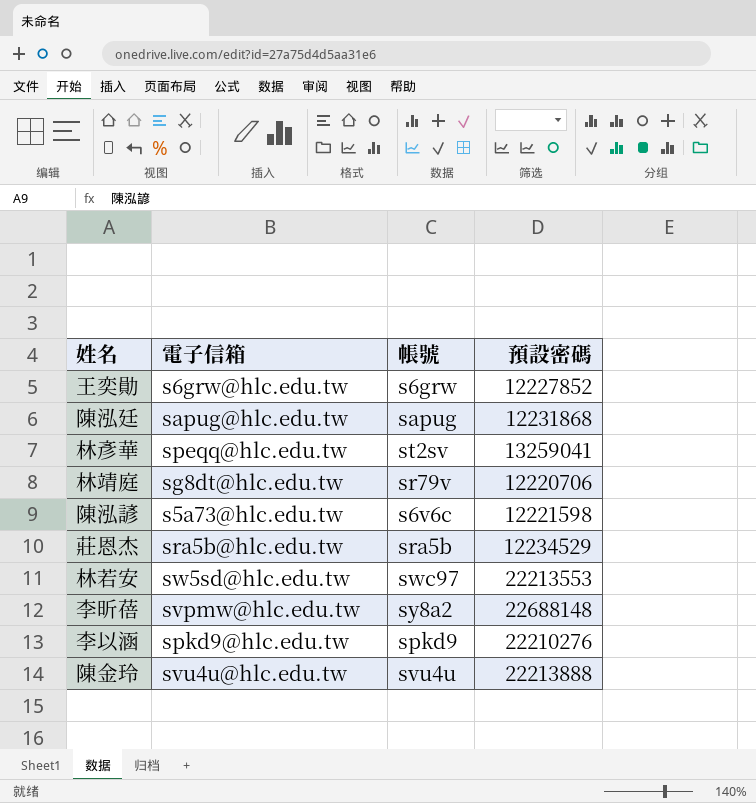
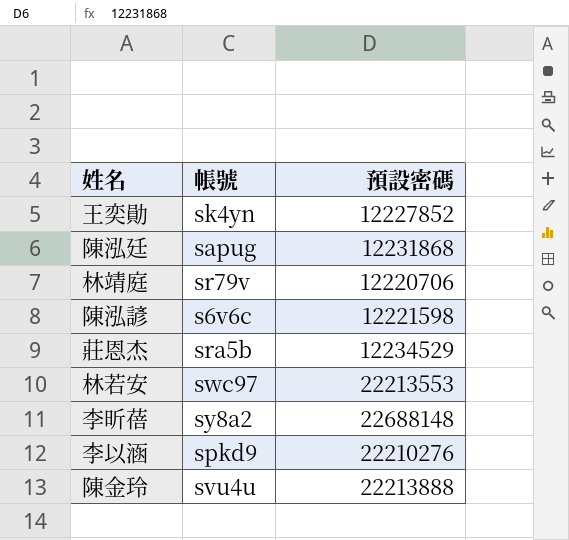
column 電子信箱 | position: 2 -> none
row 林彥華: speqq@hlc.edu.tw | st2sv | 13259041 -> none
王奕勛 | 帳號: s6grw -> sk4yn

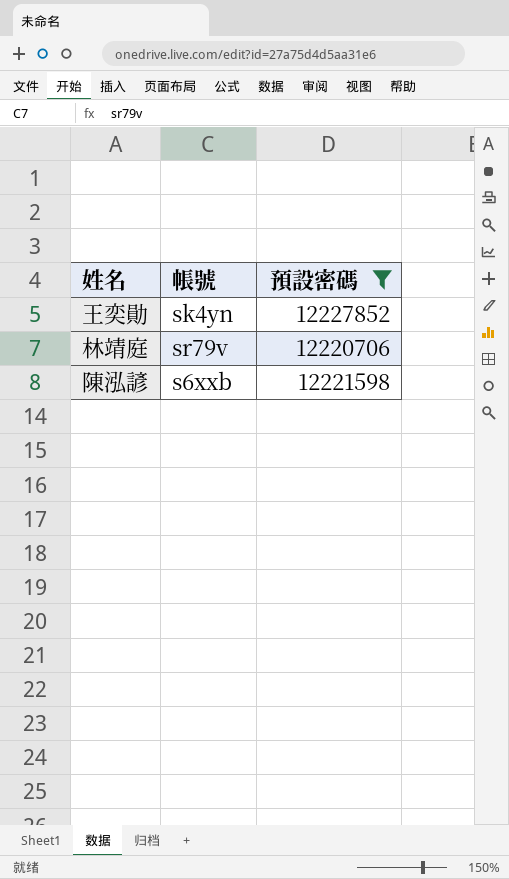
filter: none -> 預設密碼 <= 12227852
陳泓諺 | 帳號: s6v6c -> s6xxb

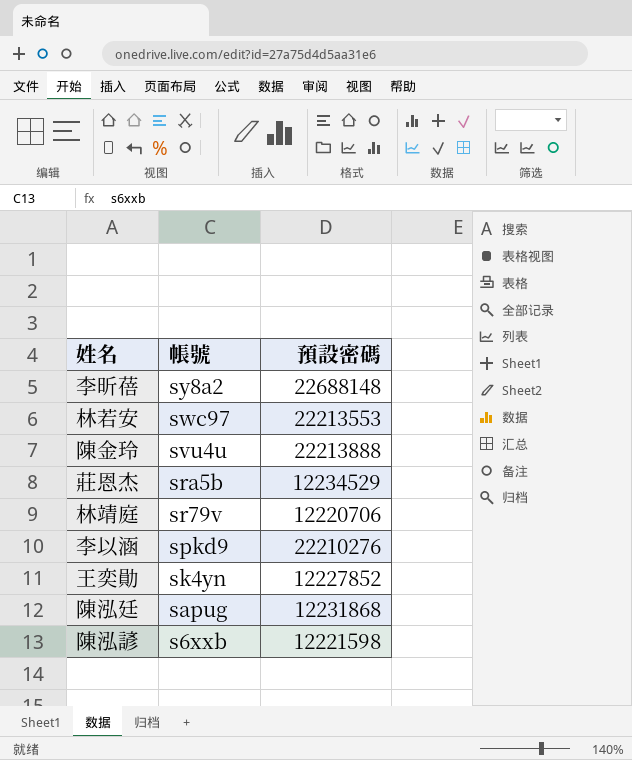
filter: 預設密碼 <= 12227852 -> none
row order: none -> 帳號 descending

